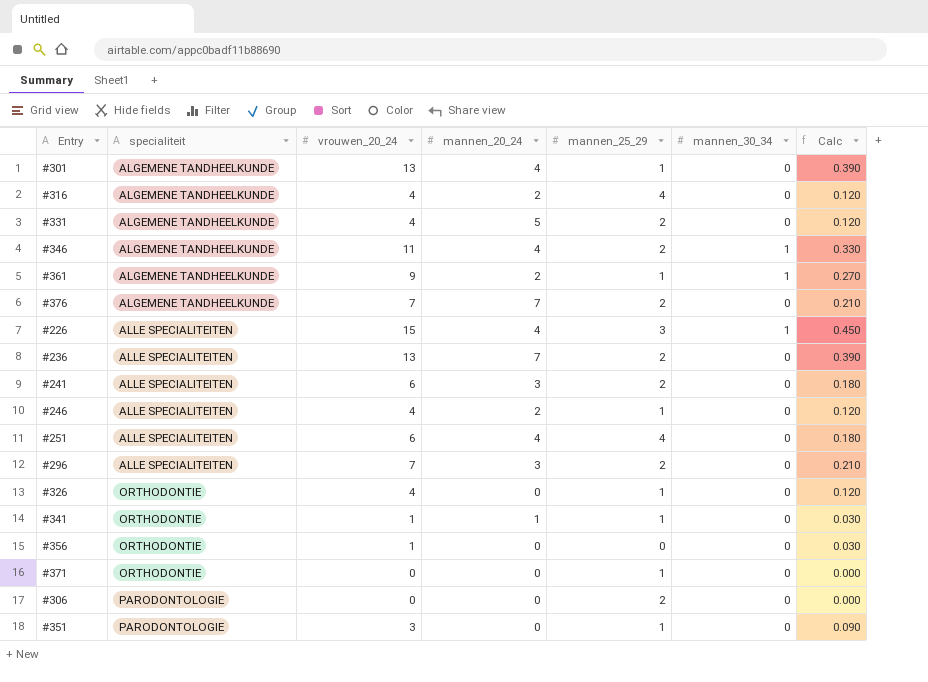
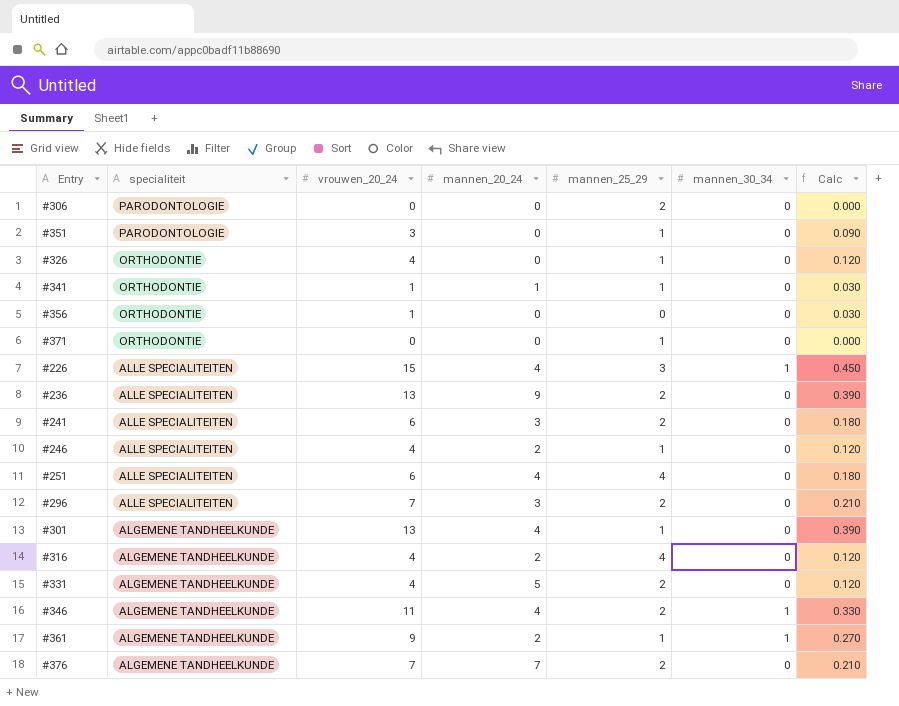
row order: specialiteit ascending -> specialiteit descending
#236 | mannen_20_24: 7 -> 9

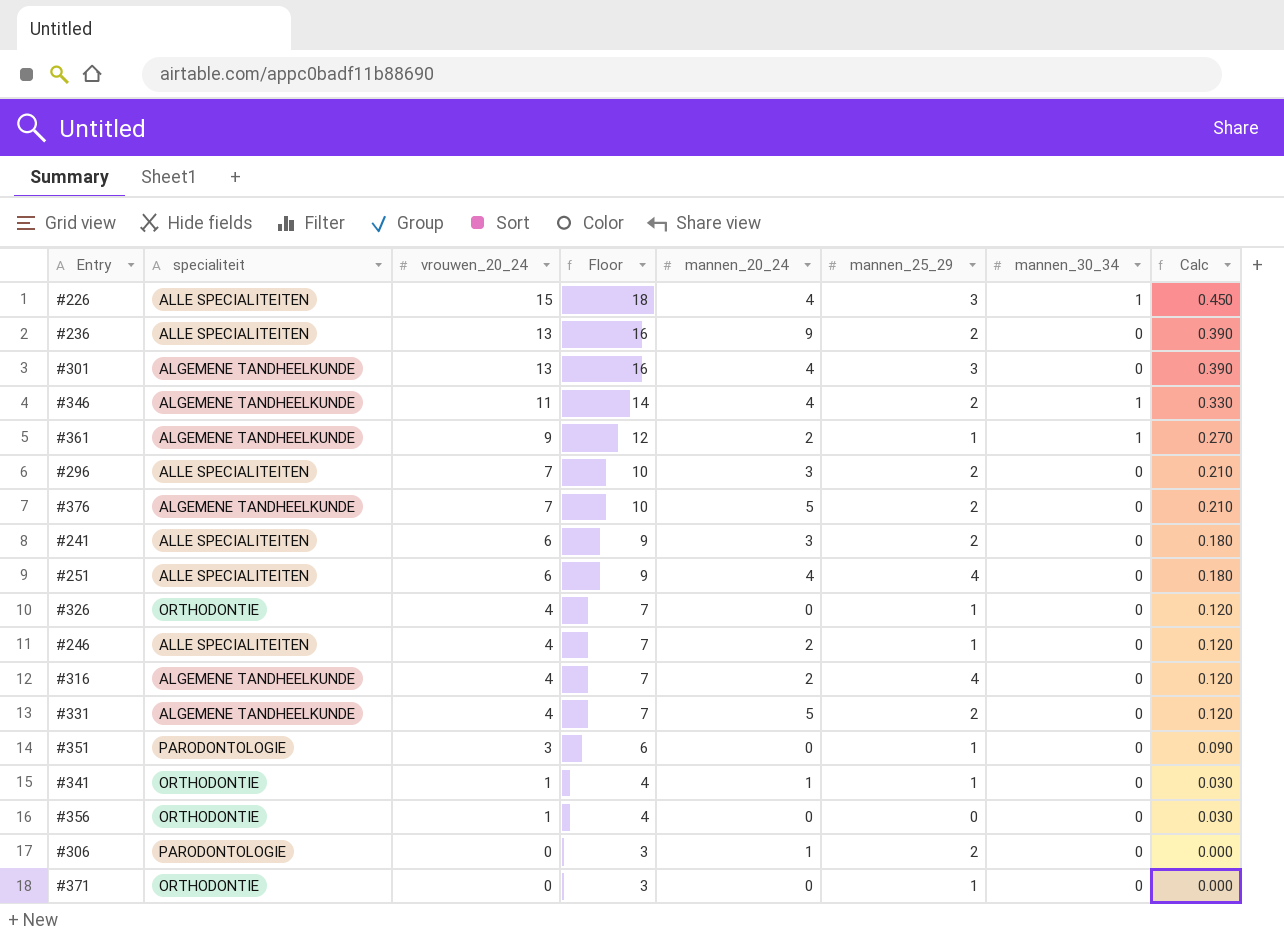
row order: specialiteit descending -> vrouwen_20_24 descending
column Floor | formula: none -> [vrouwen_20_24] + 3
#301 | mannen_25_29: 1 -> 3
#376 | mannen_20_24: 7 -> 5
#306 | mannen_20_24: 0 -> 1

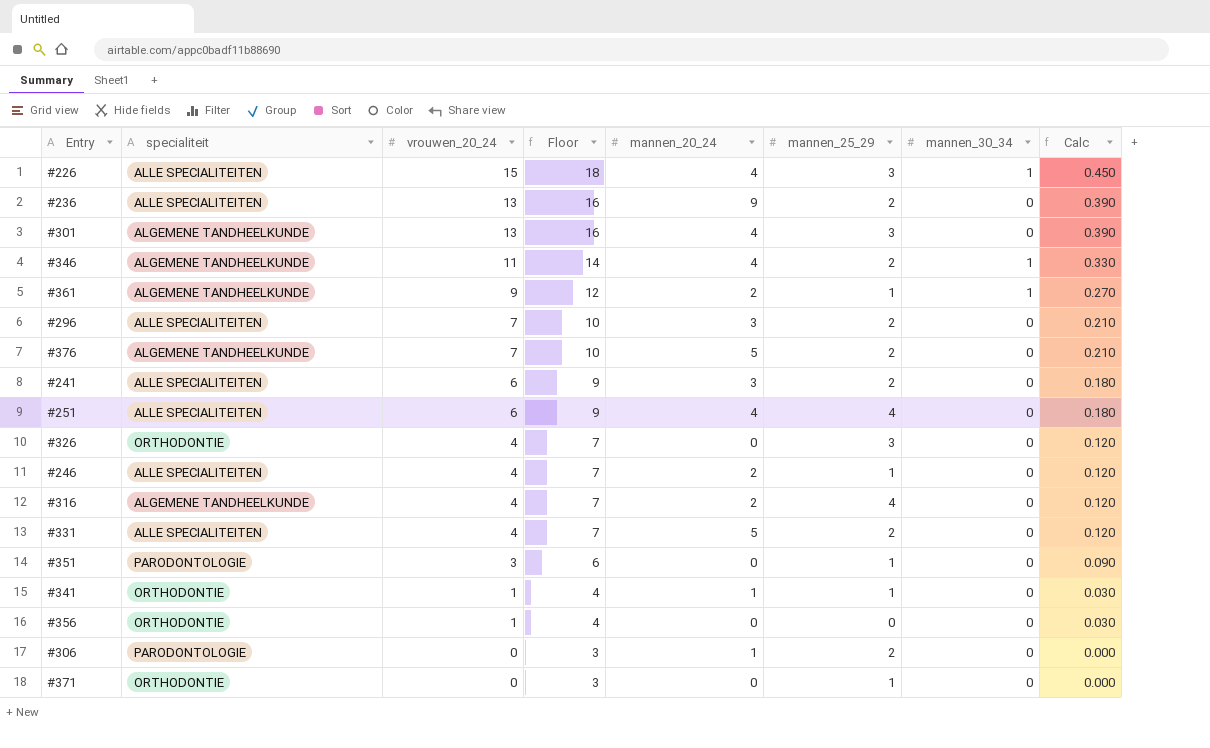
#326 | mannen_25_29: 1 -> 3
#331 | specialiteit: ALGEMENE TANDHEELKUNDE -> ALLE SPECIALITEITEN

